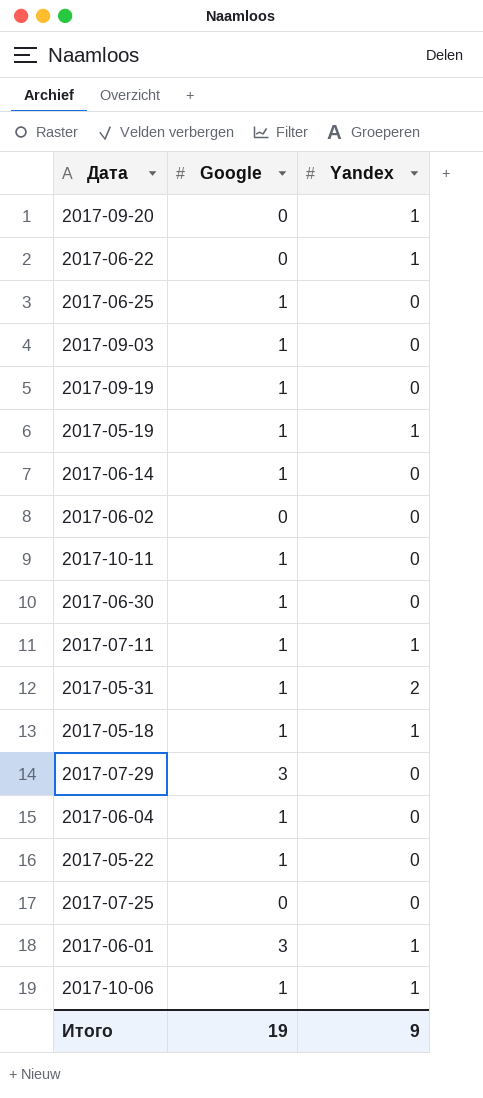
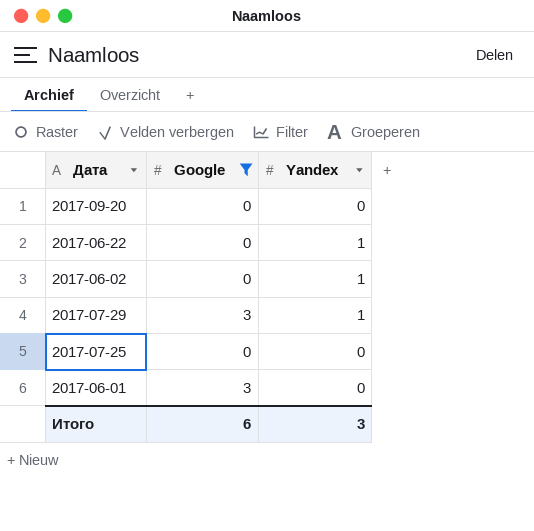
filter: none -> Google != 1
2017-09-20 | Yandex: 1 -> 0
2017-06-02 | Yandex: 0 -> 1
2017-07-29 | Yandex: 0 -> 1
2017-06-01 | Yandex: 1 -> 0
Итого | Google: 19 -> 6
Итого | Yandex: 9 -> 3

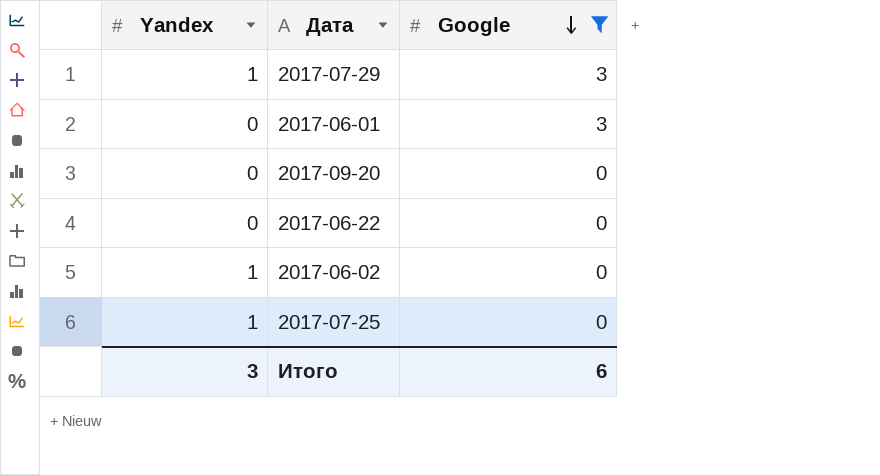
row order: none -> Google descending
column Yandex | position: 3 -> 1
2017-06-22 | Yandex: 1 -> 0
2017-07-25 | Yandex: 0 -> 1

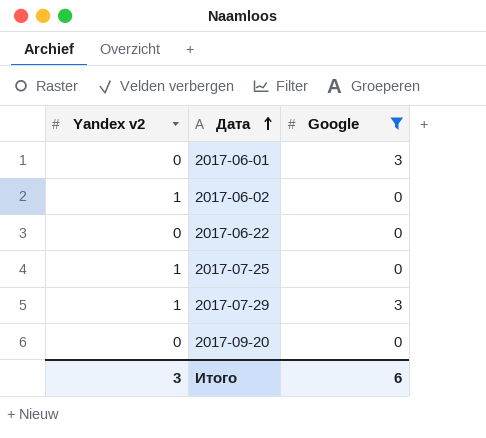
row order: Google descending -> Дата ascending
column name: Yandex -> Yandex v2

